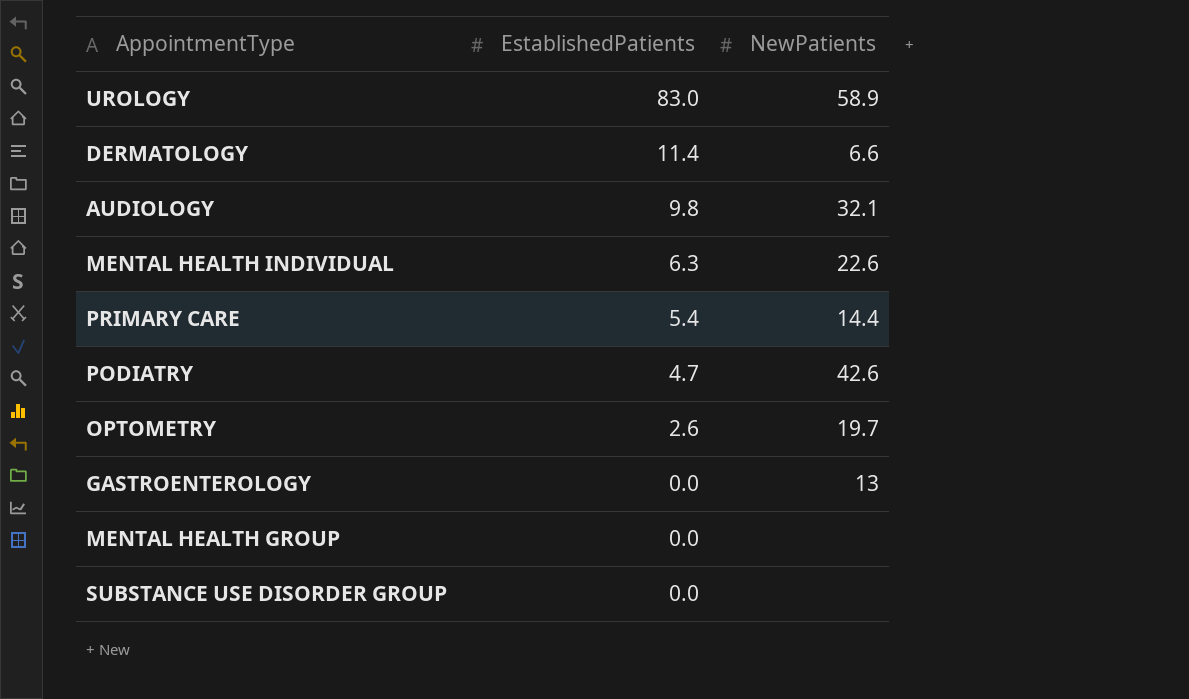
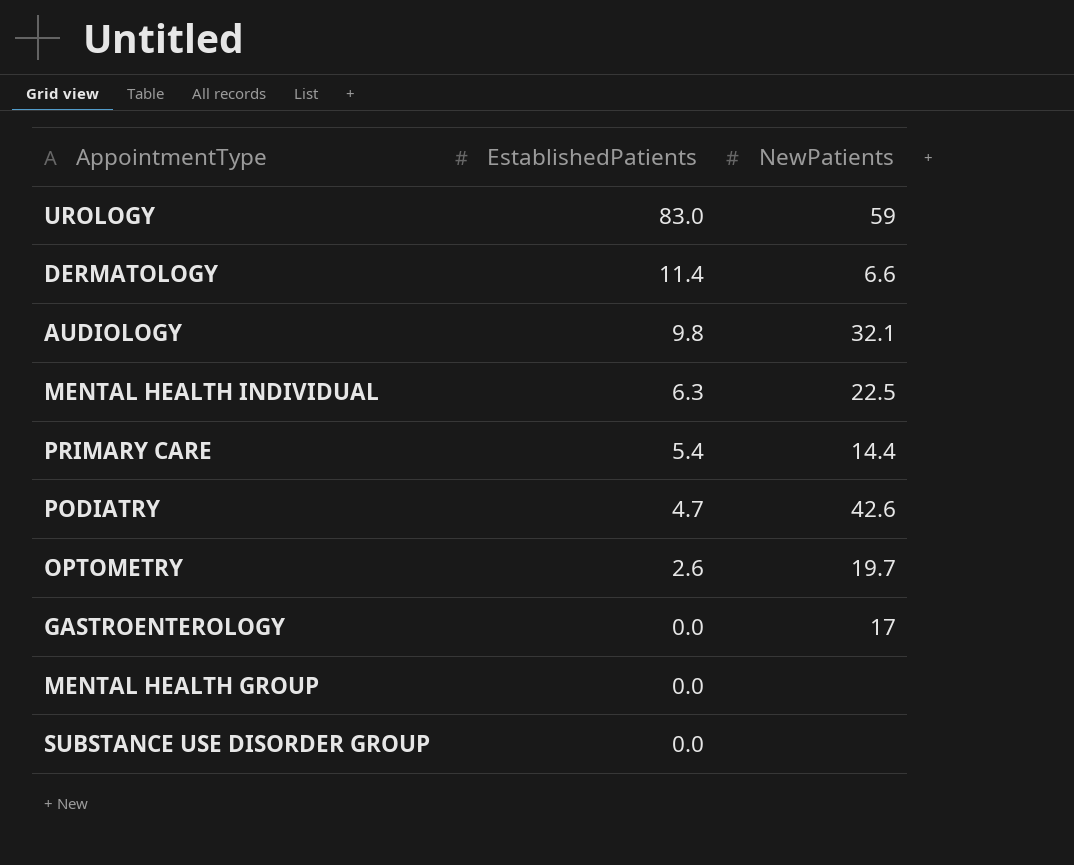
UROLOGY | NewPatients: 58.9 -> 59
MENTAL HEALTH INDIVIDUAL | NewPatients: 22.6 -> 22.5
GASTROENTEROLOGY | NewPatients: 13 -> 17

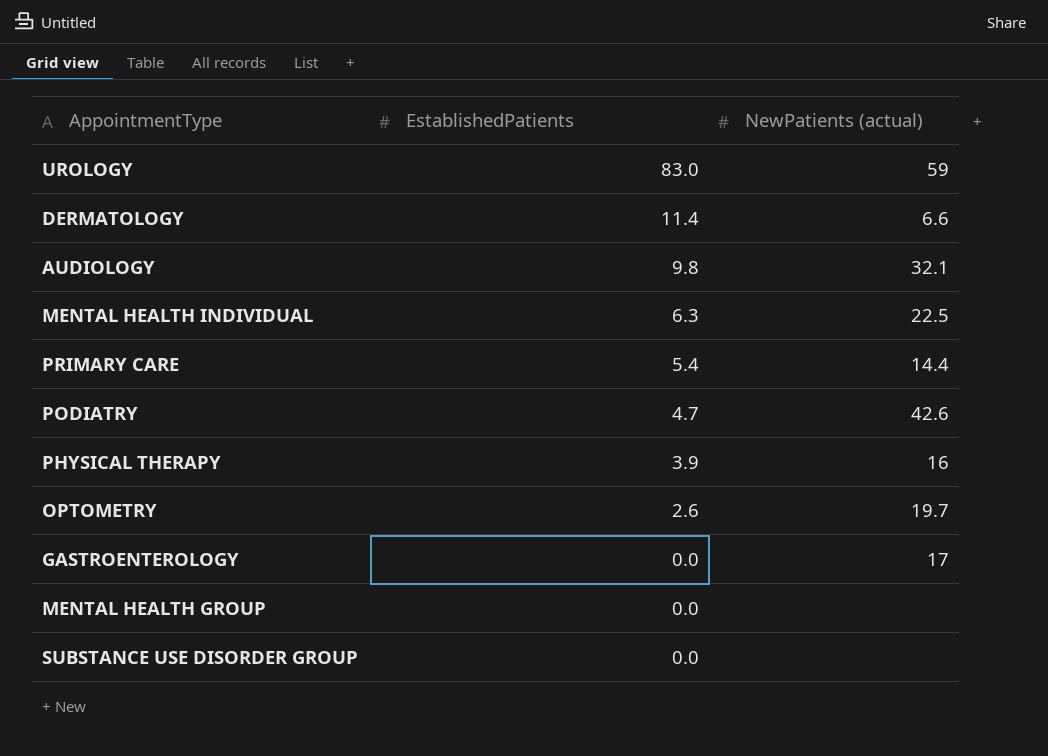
column name: NewPatients -> NewPatients (actual)
row PHYSICAL THERAPY: none -> 3.9 | 16

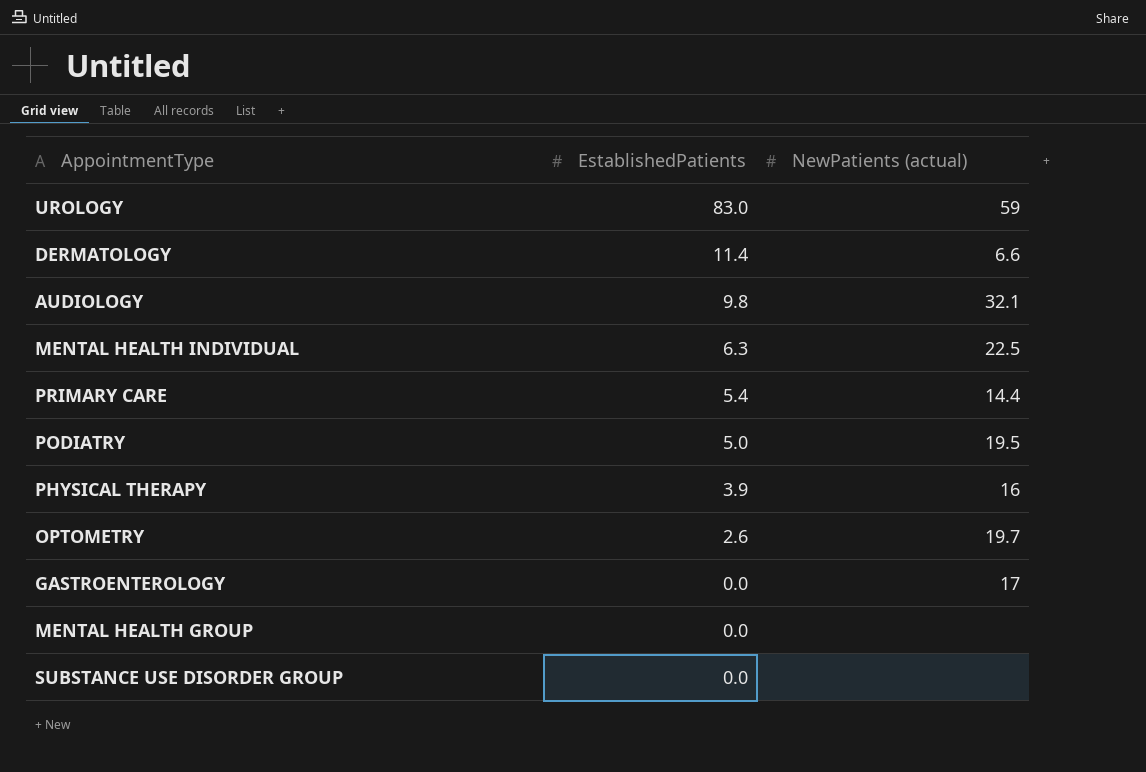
PODIATRY | EstablishedPatients: 4.7 -> 5.0
PODIATRY | NewPatients (actual): 42.6 -> 19.5

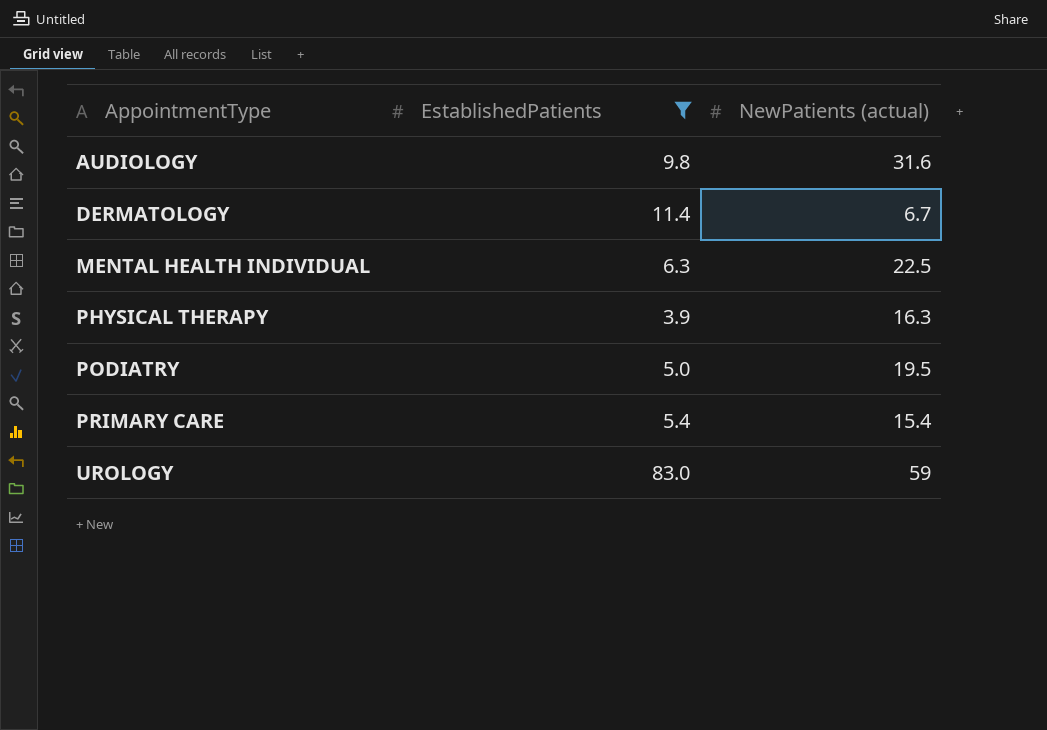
filter: none -> EstablishedPatients >= 3.9
row order: EstablishedPatients descending -> AppointmentType ascending
AUDIOLOGY | NewPatients (actual): 32.1 -> 31.6
DERMATOLOGY | NewPatients (actual): 6.6 -> 6.7
PHYSICAL THERAPY | NewPatients (actual): 16 -> 16.3
PRIMARY CARE | NewPatients (actual): 14.4 -> 15.4

